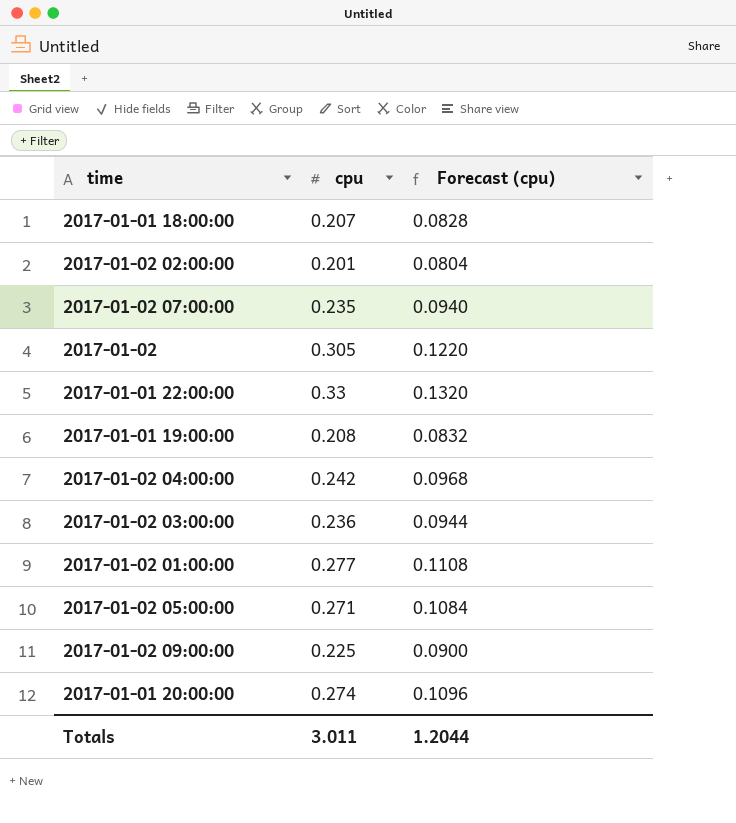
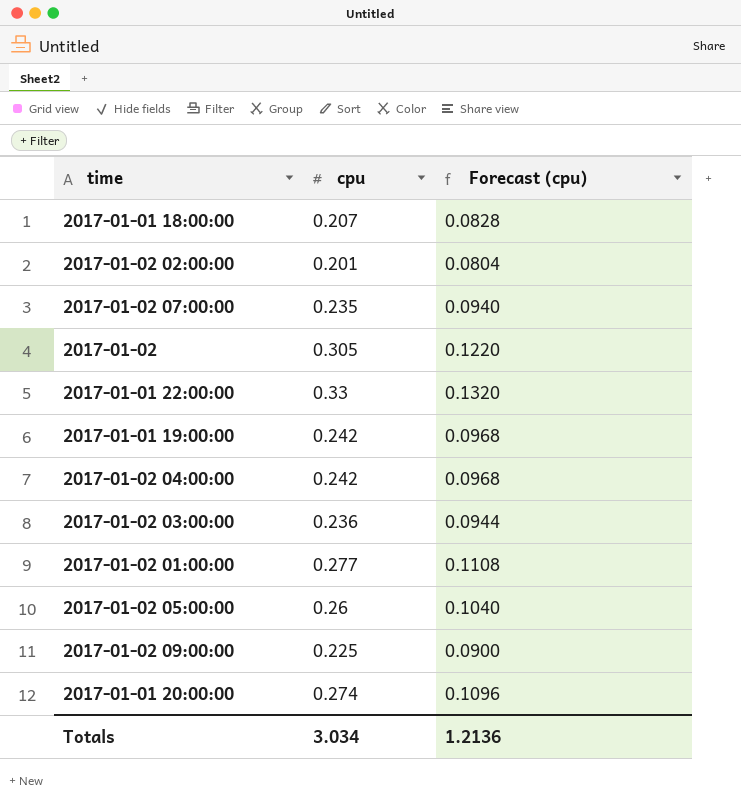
2017-01-01 19:00:00 | cpu: 0.208 -> 0.242
2017-01-01 19:00:00 | Forecast (cpu): 0.0832 -> 0.0968
2017-01-02 05:00:00 | cpu: 0.271 -> 0.26
2017-01-02 05:00:00 | Forecast (cpu): 0.1084 -> 0.1040
Totals | cpu: 3.011 -> 3.034
Totals | Forecast (cpu): 1.2044 -> 1.2136

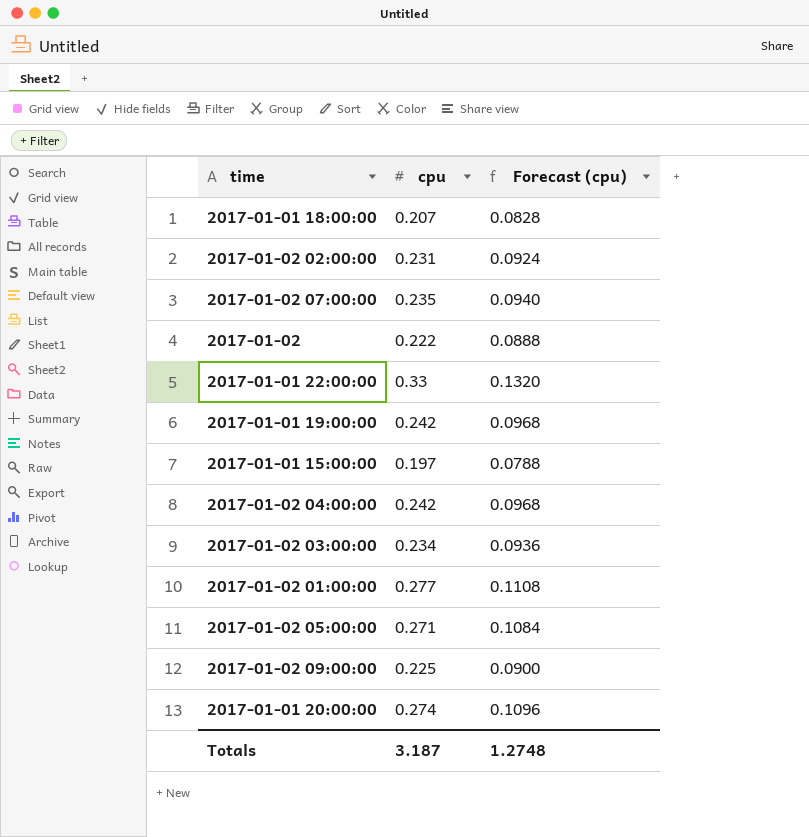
2017-01-02 02:00:00 | cpu: 0.201 -> 0.231
2017-01-02 02:00:00 | Forecast (cpu): 0.0804 -> 0.0924
2017-01-02 | cpu: 0.305 -> 0.222
2017-01-02 | Forecast (cpu): 0.1220 -> 0.0888
row 2017-01-01 15:00:00: none -> 0.197 | 0.0788
2017-01-02 03:00:00 | cpu: 0.236 -> 0.234
2017-01-02 03:00:00 | Forecast (cpu): 0.0944 -> 0.0936
2017-01-02 05:00:00 | cpu: 0.26 -> 0.271
2017-01-02 05:00:00 | Forecast (cpu): 0.1040 -> 0.1084
Totals | cpu: 3.034 -> 3.187
Totals | Forecast (cpu): 1.2136 -> 1.2748

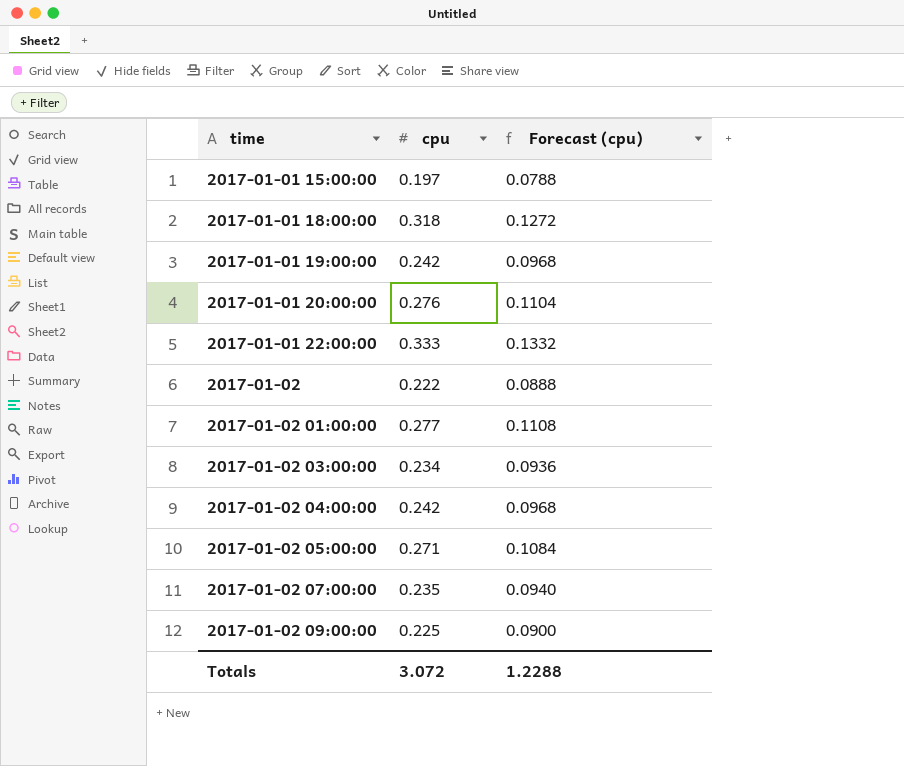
row order: none -> time ascending
row 2017-01-02 02:00:00: 0.231 | 0.0924 -> none
2017-01-01 18:00:00 | cpu: 0.207 -> 0.318
2017-01-01 18:00:00 | Forecast (cpu): 0.0828 -> 0.1272
2017-01-01 20:00:00 | cpu: 0.274 -> 0.276
2017-01-01 20:00:00 | Forecast (cpu): 0.1096 -> 0.1104
2017-01-01 22:00:00 | cpu: 0.33 -> 0.333
2017-01-01 22:00:00 | Forecast (cpu): 0.1320 -> 0.1332
Totals | cpu: 3.187 -> 3.072
Totals | Forecast (cpu): 1.2748 -> 1.2288

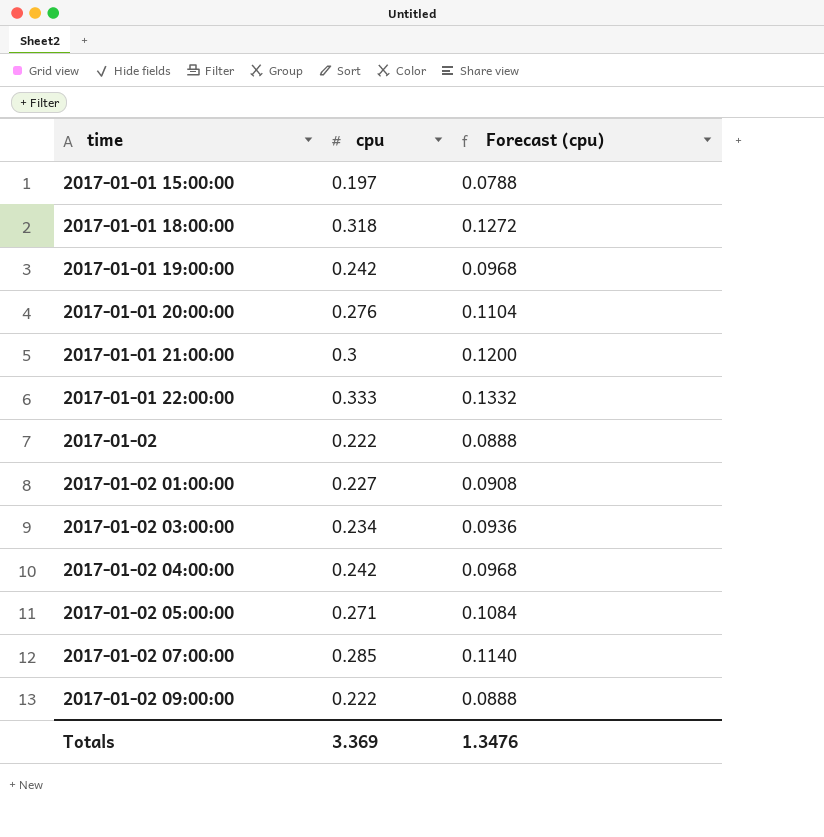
row 2017-01-01 21:00:00: none -> 0.3 | 0.1200
2017-01-02 01:00:00 | cpu: 0.277 -> 0.227
2017-01-02 01:00:00 | Forecast (cpu): 0.1108 -> 0.0908
2017-01-02 07:00:00 | cpu: 0.235 -> 0.285
2017-01-02 07:00:00 | Forecast (cpu): 0.0940 -> 0.1140
2017-01-02 09:00:00 | cpu: 0.225 -> 0.222
2017-01-02 09:00:00 | Forecast (cpu): 0.0900 -> 0.0888
Totals | cpu: 3.072 -> 3.369
Totals | Forecast (cpu): 1.2288 -> 1.3476

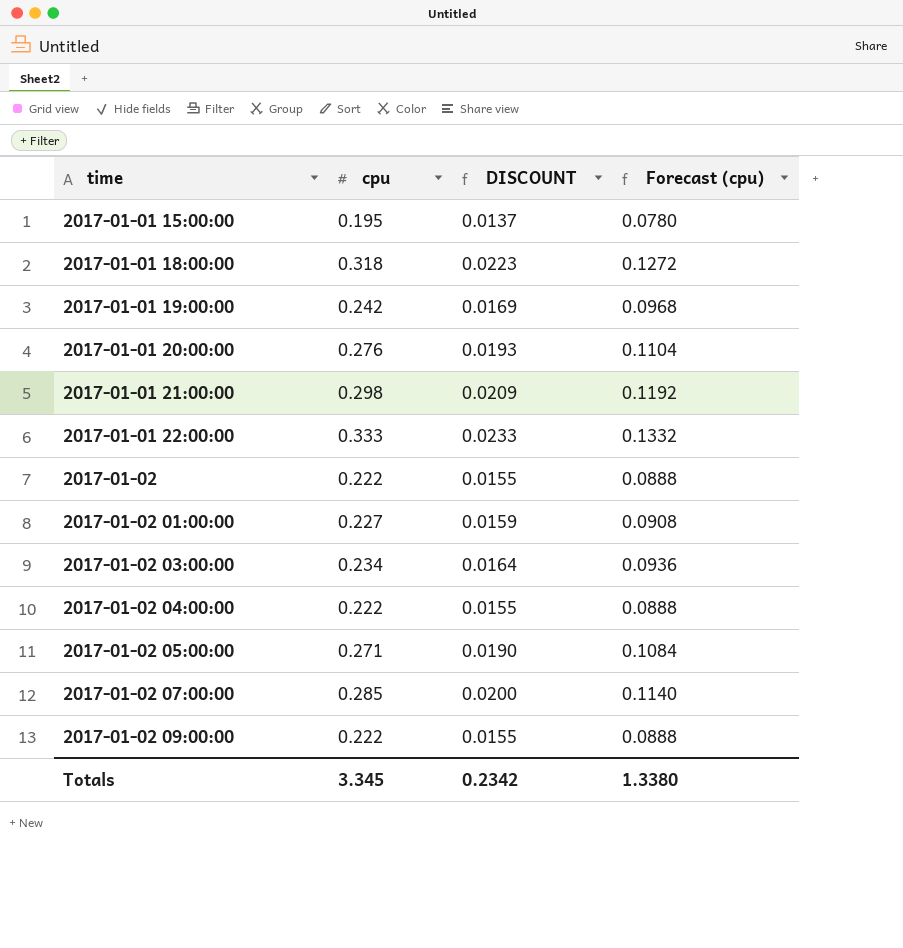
column DISCOUNT | formula: none -> [cpu] * 0.07
2017-01-01 15:00:00 | cpu: 0.197 -> 0.195
2017-01-01 15:00:00 | Forecast (cpu): 0.0788 -> 0.0780
2017-01-01 21:00:00 | cpu: 0.3 -> 0.298
2017-01-01 21:00:00 | Forecast (cpu): 0.1200 -> 0.1192
2017-01-02 04:00:00 | cpu: 0.242 -> 0.222
2017-01-02 04:00:00 | Forecast (cpu): 0.0968 -> 0.0888
Totals | cpu: 3.369 -> 3.345
Totals | Forecast (cpu): 1.3476 -> 1.3380

